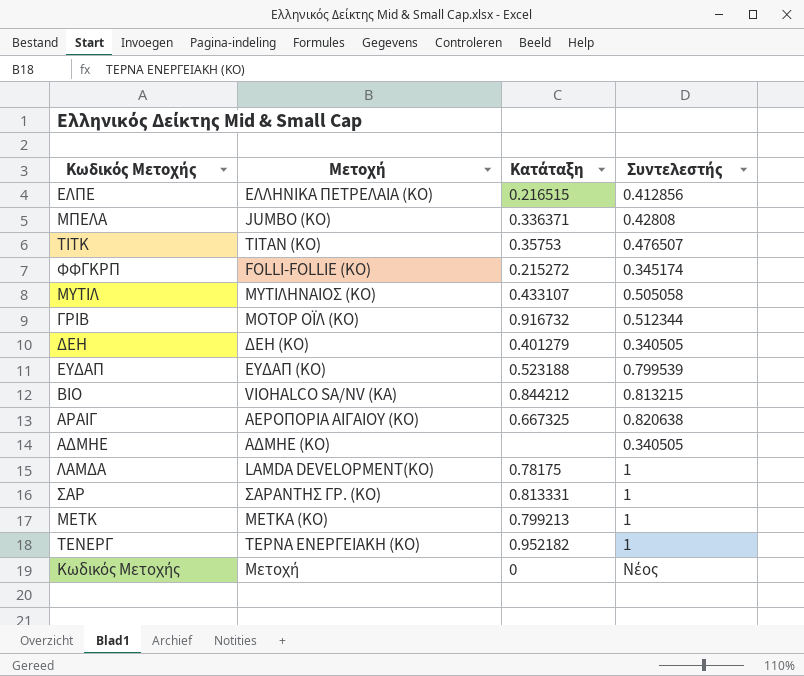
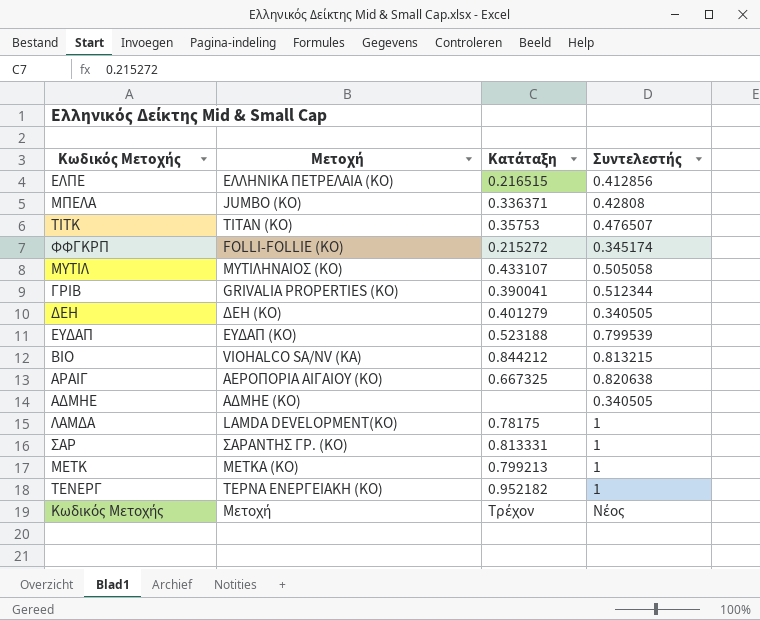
ΓΡΙΒ | Μετοχή: ΜΟΤΟΡ ΟΪΛ (ΚΟ) -> GRIVALIA PROPERTIES (ΚΟ)
ΓΡΙΒ | Κατάταξη: 0.916732 -> 0.390041
Κωδικός Μετοχής | Κατάταξη: 0 -> Τρέχον

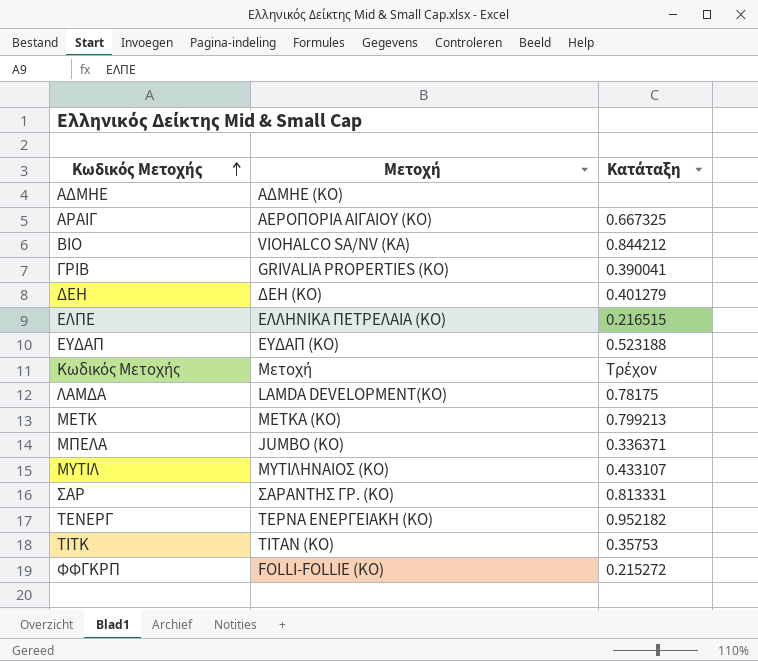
row order: none -> Κωδικός Μετοχής ascending
column Συντελεστής | position: 4 -> none

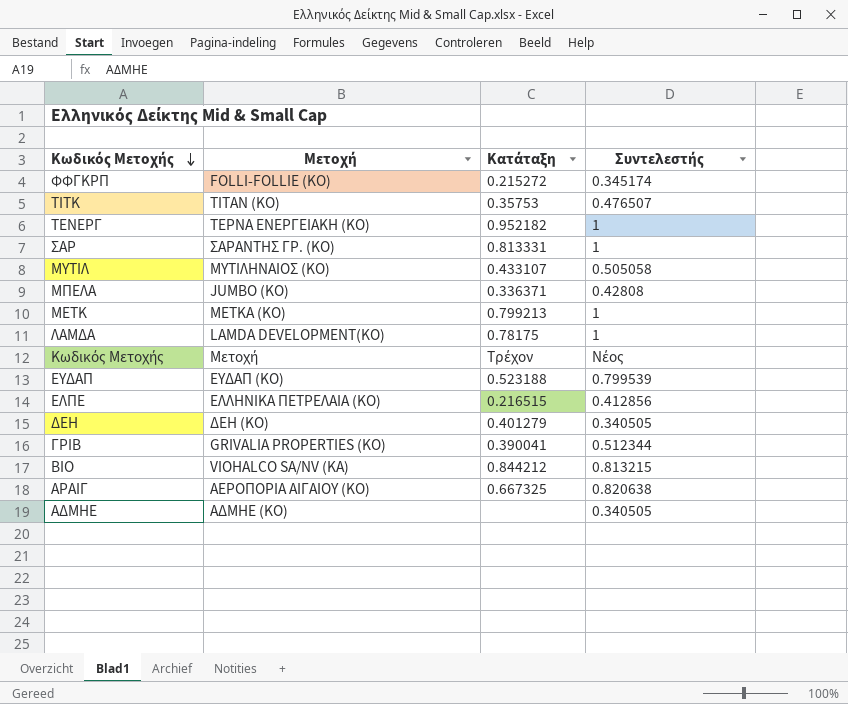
row order: Κωδικός Μετοχής ascending -> Κωδικός Μετοχής descending
column Συντελεστής | position: none -> 4

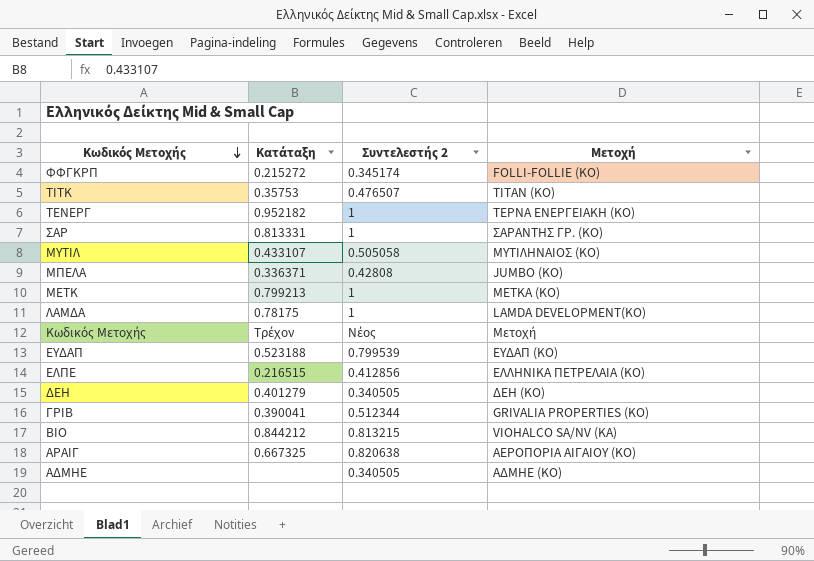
column name: Συντελεστής -> Συντελεστής 2
column Μετοχή | position: 2 -> 4

